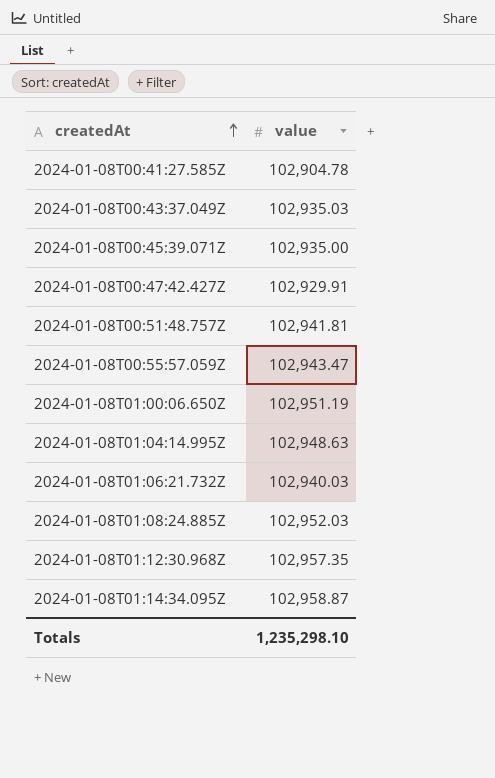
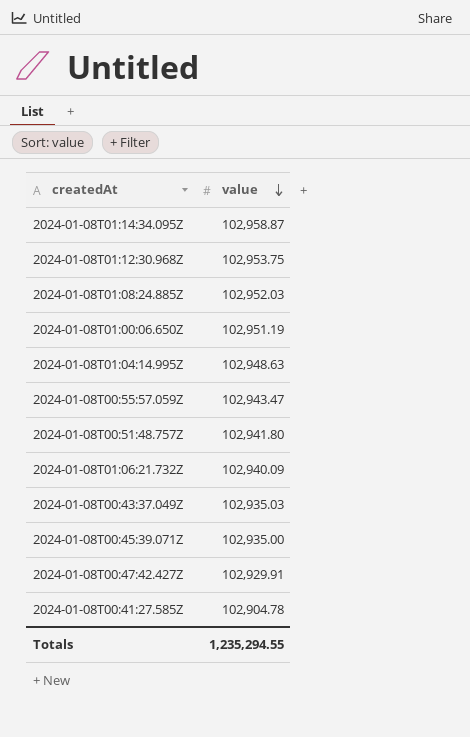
row order: createdAt ascending -> value descending
2024-01-08T01:12:30.968Z | value: 102,957.35 -> 102,953.75
2024-01-08T00:51:48.757Z | value: 102,941.81 -> 102,941.80
2024-01-08T01:06:21.732Z | value: 102,940.03 -> 102,940.09
Totals | value: 1,235,298.10 -> 1,235,294.55

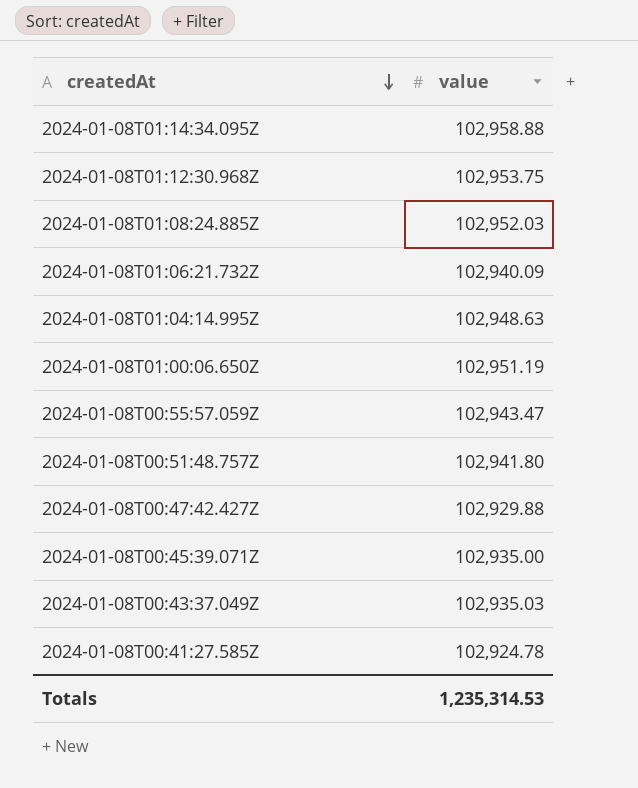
row order: value descending -> createdAt descending
2024-01-08T01:14:34.095Z | value: 102,958.87 -> 102,958.88
2024-01-08T00:47:42.427Z | value: 102,929.91 -> 102,929.88
2024-01-08T00:41:27.585Z | value: 102,904.78 -> 102,924.78
Totals | value: 1,235,294.55 -> 1,235,314.53

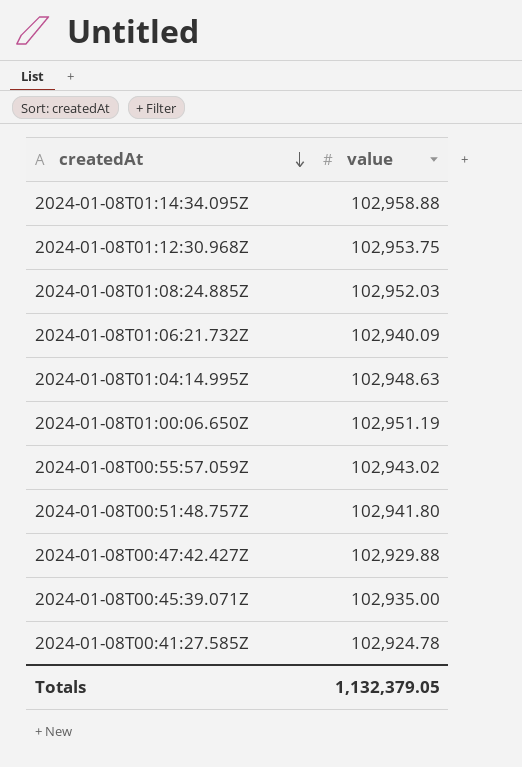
row 2024-01-08T00:43:37.049Z: 102,935.03 -> none
2024-01-08T00:55:57.059Z | value: 102,943.47 -> 102,943.02
Totals | value: 1,235,314.53 -> 1,132,379.05

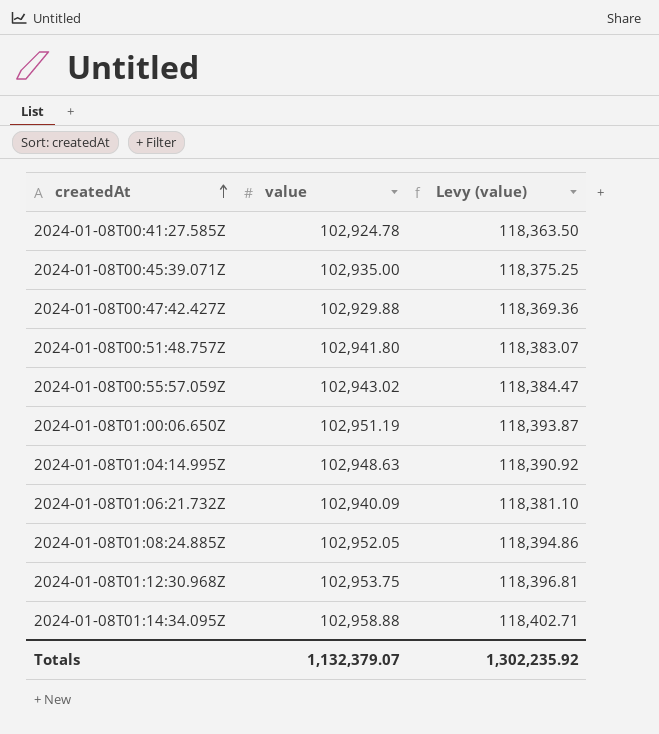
row order: createdAt descending -> createdAt ascending
column Levy (value) | formula: none -> [value] * 1.15
2024-01-08T01:08:24.885Z | value: 102,952.03 -> 102,952.05
Totals | value: 1,132,379.05 -> 1,132,379.07

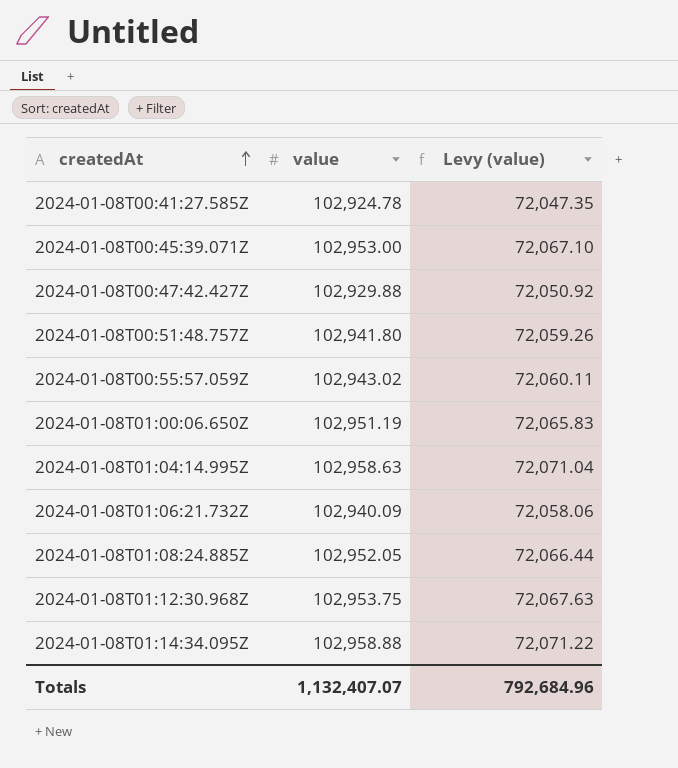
column Levy (value) | formula: [value] * 1.15 -> [value] * 0.7
2024-01-08T00:45:39.071Z | value: 102,935.00 -> 102,953.00
2024-01-08T01:04:14.995Z | value: 102,948.63 -> 102,958.63
Totals | value: 1,132,379.07 -> 1,132,407.07
Totals | Levy (value): 1,302,235.92 -> 792,684.96

